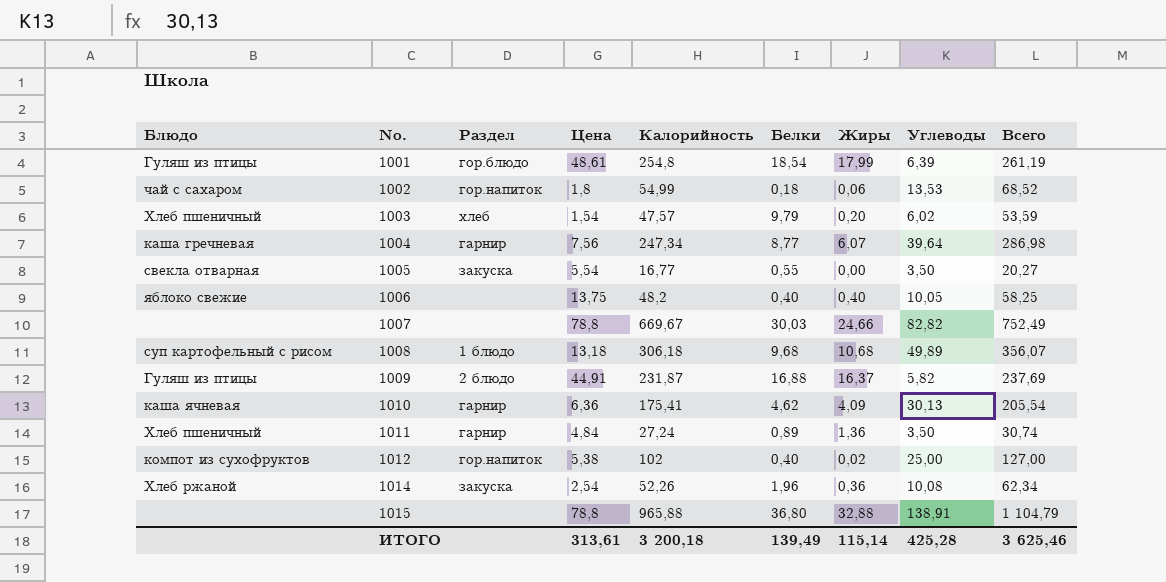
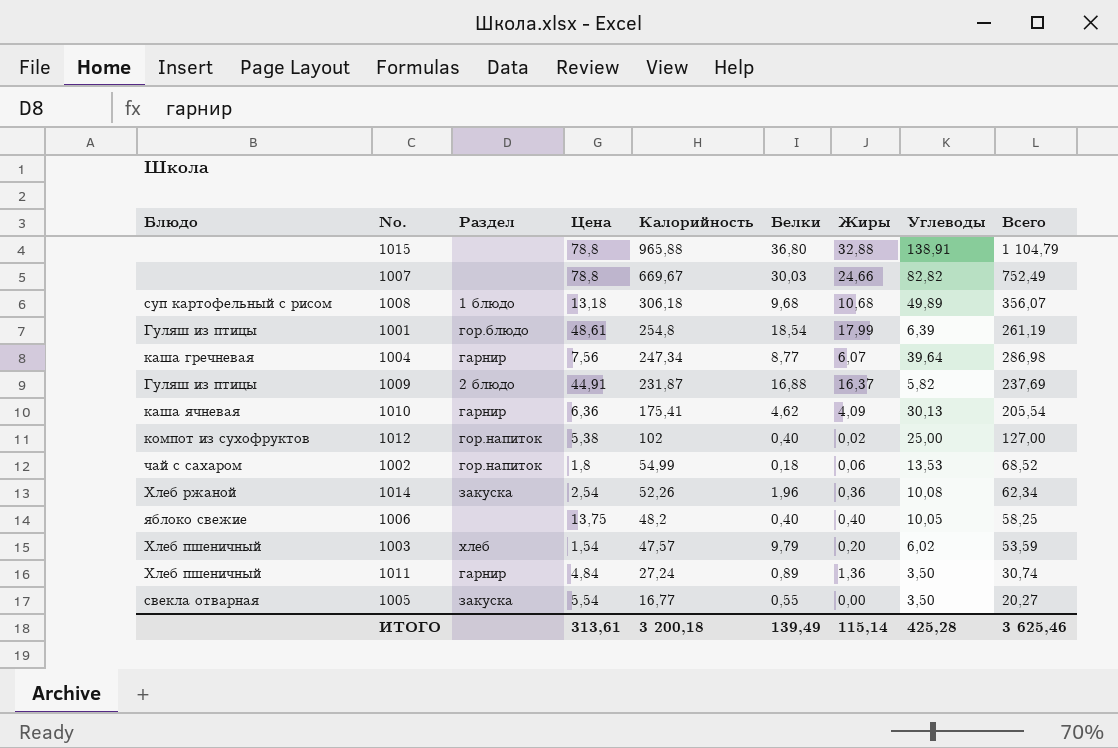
row order: No. ascending -> Калорийность descending

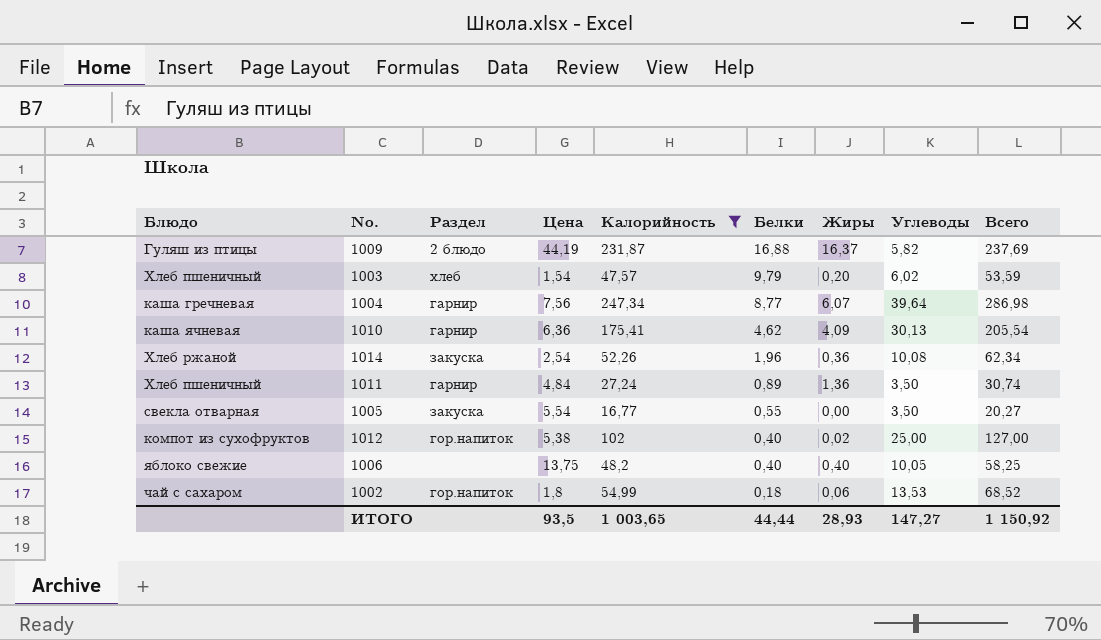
filter: none -> Калорийность <= 247,34
row order: Калорийность descending -> Белки descending
1009 | Цена: 44,91 -> 44,19
ИТОГО | Цена: 313,61 -> 93,5
ИТОГО | Калорийность: 3 200,18 -> 1 003,65
ИТОГО | Белки: 139,49 -> 44,44
ИТОГО | Жиры: 115,14 -> 28,93
ИТОГО | Углеводы: 425,28 -> 147,27
ИТОГО | Всего: 3 625,46 -> 1 150,92

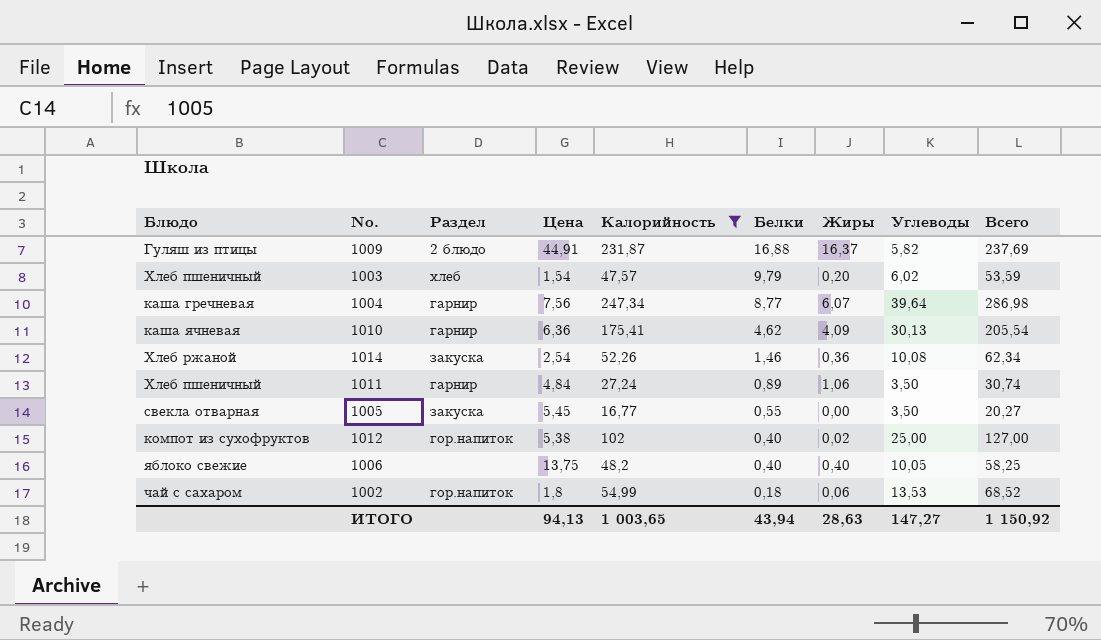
1009 | Цена: 44,19 -> 44,91
1014 | Белки: 1,96 -> 1,46
1011 | Жиры: 1,36 -> 1,06
1005 | Цена: 5,54 -> 5,45
ИТОГО | Цена: 93,5 -> 94,13
ИТОГО | Белки: 44,44 -> 43,94
ИТОГО | Жиры: 28,93 -> 28,63

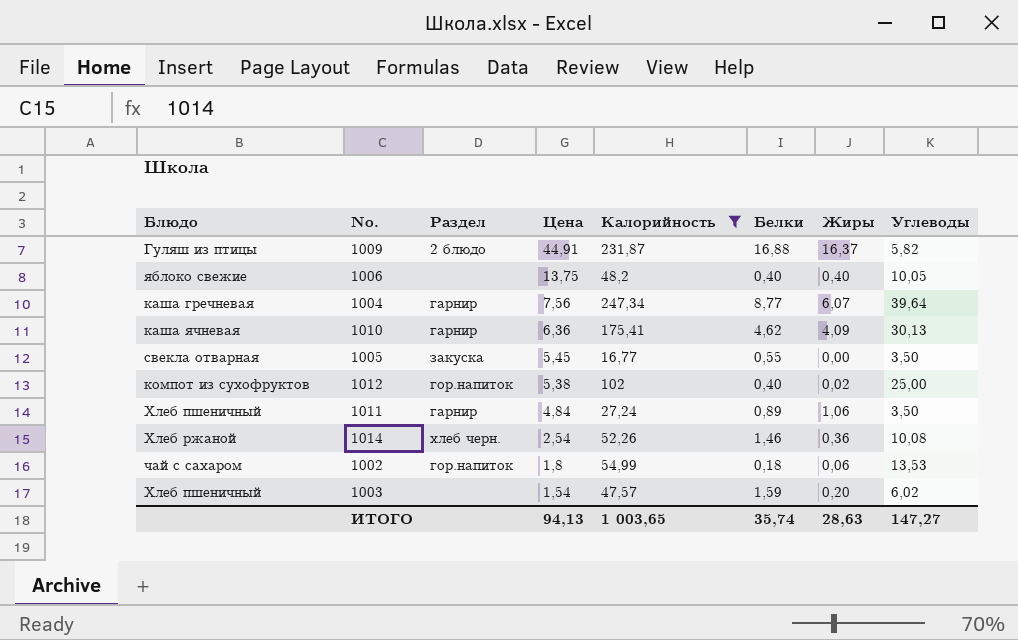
row order: Белки descending -> Цена descending
column Всего | formula: [Калорийность] + [Углеводы] -> none
1014 | Раздел: закуска -> хлеб черн.
1003 | Раздел: хлеб -> none
1003 | Белки: 9,79 -> 1,59
ИТОГО | Белки: 43,94 -> 35,74

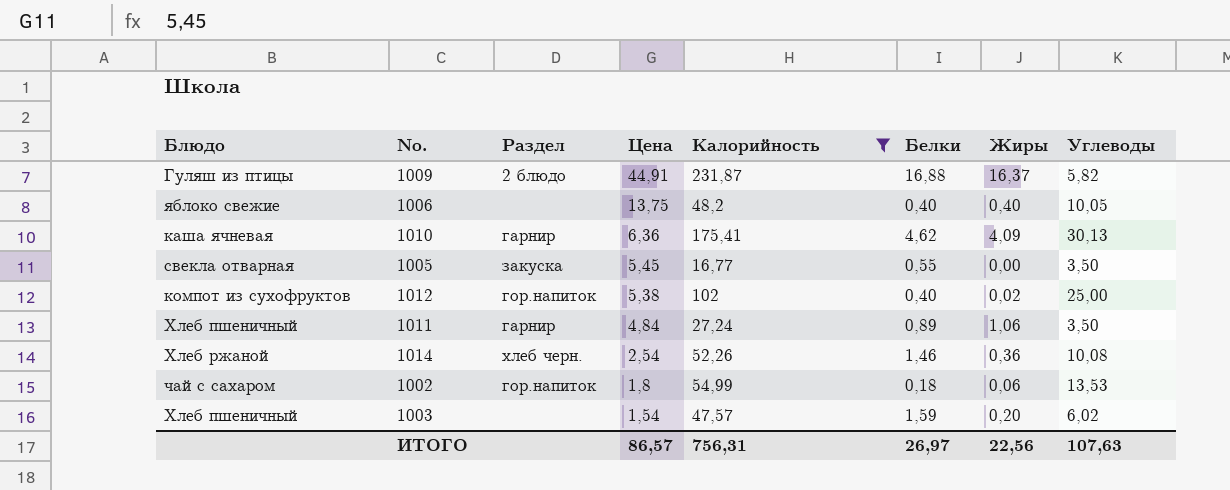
row 1004: каша гречневая | гарнир | 7,56 | 247,34 | 8,77 | 6,07 | 39,64 -> none
ИТОГО | Цена: 94,13 -> 86,57
ИТОГО | Калорийность: 1 003,65 -> 756,31
ИТОГО | Белки: 35,74 -> 26,97
ИТОГО | Жиры: 28,63 -> 22,56
ИТОГО | Углеводы: 147,27 -> 107,63

